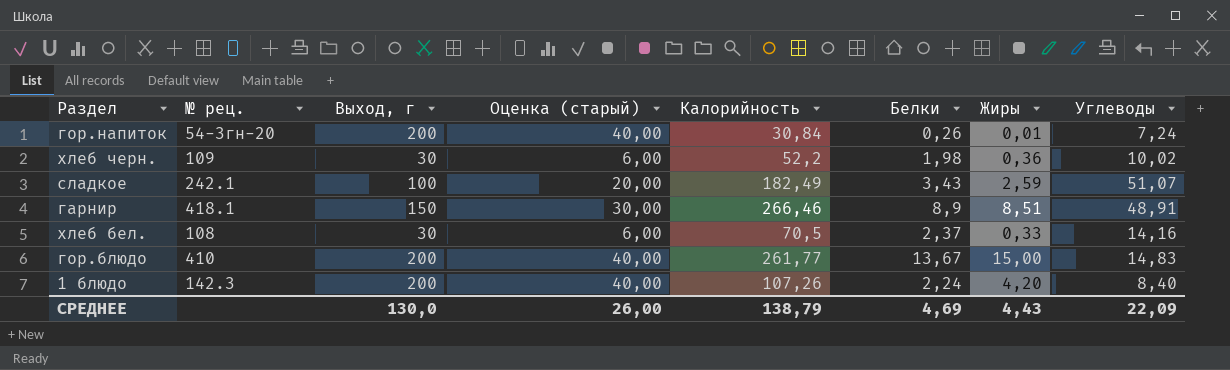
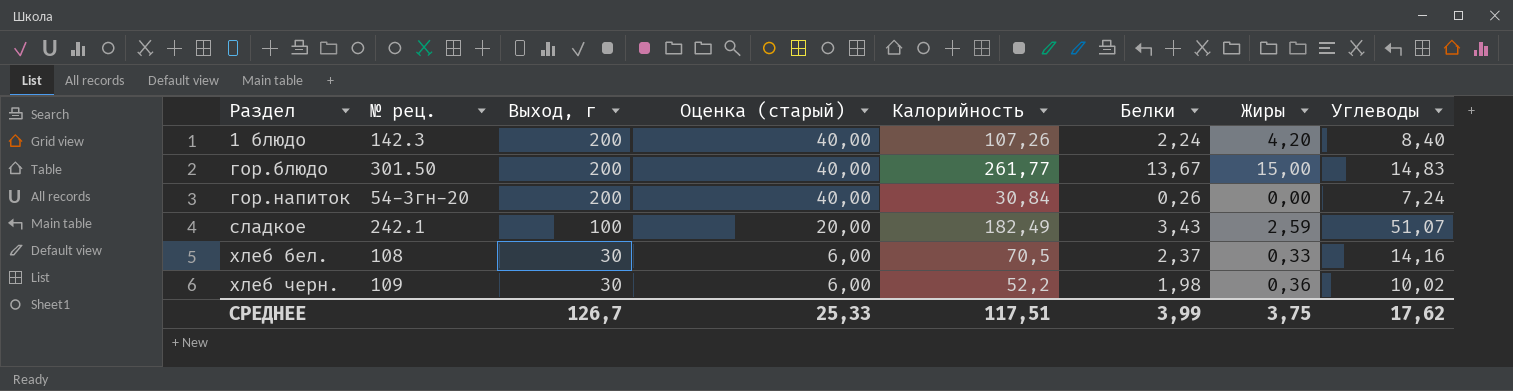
row order: none -> Раздел ascending
row гарнир: 418.1 | 150 | 30,00 | 266,46 | 8,9 | 8,51 | 48,91 -> none
гор.блюдо | № рец.: 410 -> 301.50
гор.напиток | Жиры: 0,01 -> 0,00
СРЕДНЕЕ | Выход, г: 130,0 -> 126,7
СРЕДНЕЕ | Оценка (старый): 26,00 -> 25,33
СРЕДНЕЕ | Калорийность: 138,79 -> 117,51
СРЕДНЕЕ | Белки: 4,69 -> 3,99
СРЕДНЕЕ | Жиры: 4,43 -> 3,75
СРЕДНЕЕ | Углеводы: 22,09 -> 17,62

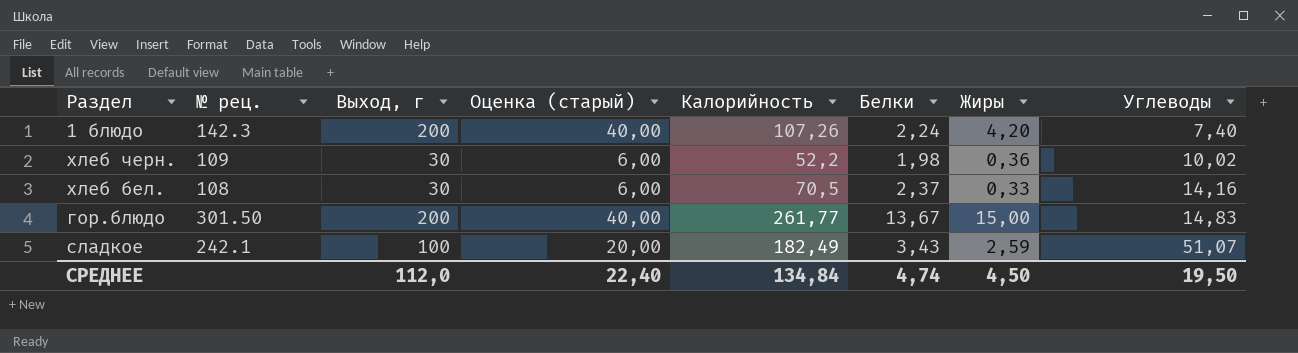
row order: Раздел ascending -> Углеводы ascending
row гор.напиток: 54-3гн-20 | 200 | 40,00 | 30,84 | 0,26 | 0,00 | 7,24 -> none
1 блюдо | Углеводы: 8,40 -> 7,40
СРЕДНЕЕ | Выход, г: 126,7 -> 112,0
СРЕДНЕЕ | Оценка (старый): 25,33 -> 22,40
СРЕДНЕЕ | Калорийность: 117,51 -> 134,84
СРЕДНЕЕ | Белки: 3,99 -> 4,74
СРЕДНЕЕ | Жиры: 3,75 -> 4,50
СРЕДНЕЕ | Углеводы: 17,62 -> 19,50

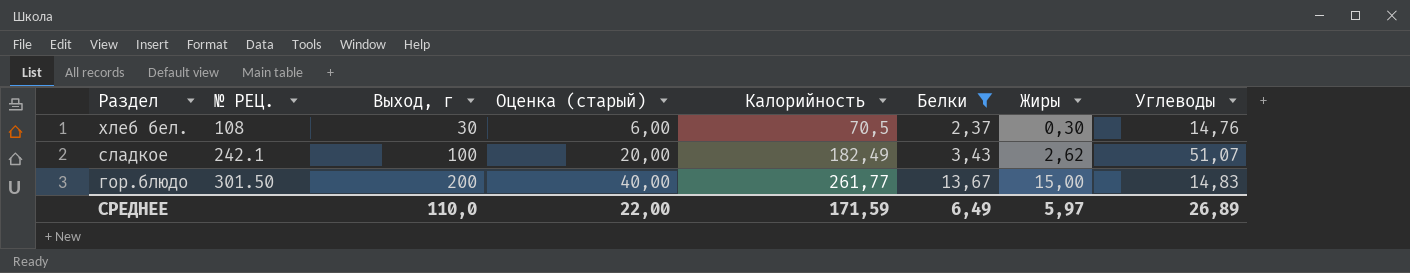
filter: none -> Белки >= 2,37
row order: Углеводы ascending -> Раздел descending
column name: № рец. -> № РЕЦ.
хлеб бел. | Жиры: 0,33 -> 0,30
хлеб бел. | Углеводы: 14,16 -> 14,76
сладкое | Жиры: 2,59 -> 2,62
СРЕДНЕЕ | Выход, г: 112,0 -> 110,0
СРЕДНЕЕ | Оценка (старый): 22,40 -> 22,00
СРЕДНЕЕ | Калорийность: 134,84 -> 171,59
СРЕДНЕЕ | Белки: 4,74 -> 6,49
СРЕДНЕЕ | Жиры: 4,50 -> 5,97
СРЕДНЕЕ | Углеводы: 19,50 -> 26,89

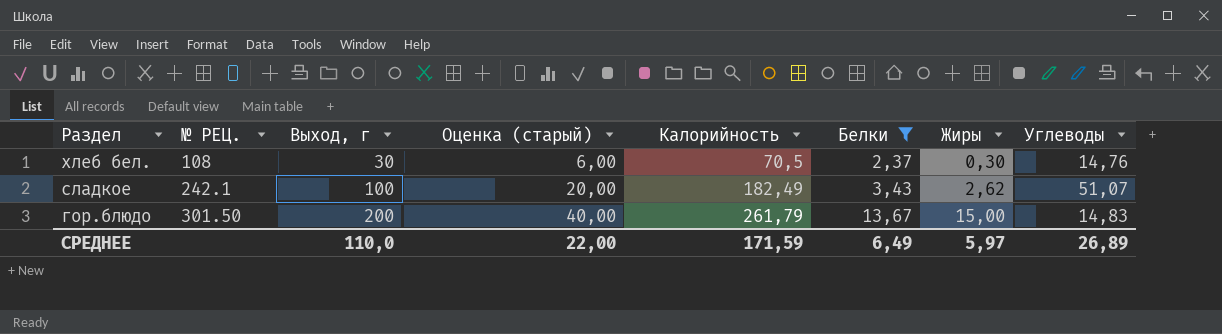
гор.блюдо | Калорийность: 261,77 -> 261,79

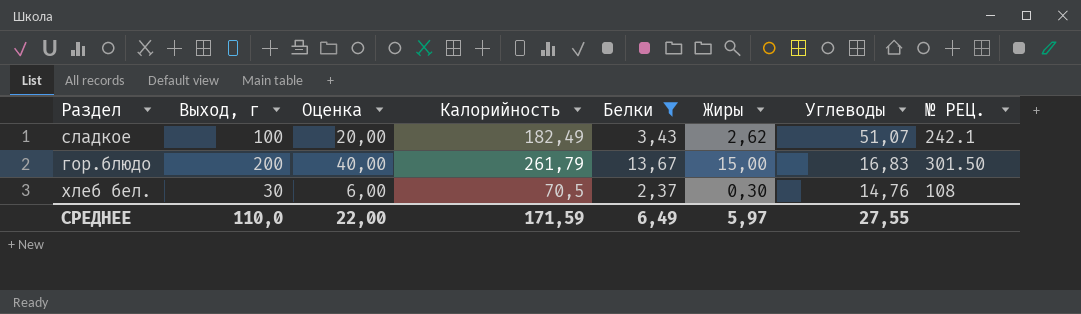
row order: Раздел descending -> Углеводы descending
column name: Оценка (старый) -> Оценка
column № РЕЦ. | position: 2 -> 8
гор.блюдо | Углеводы: 14,83 -> 16,83
СРЕДНЕЕ | Углеводы: 26,89 -> 27,55

